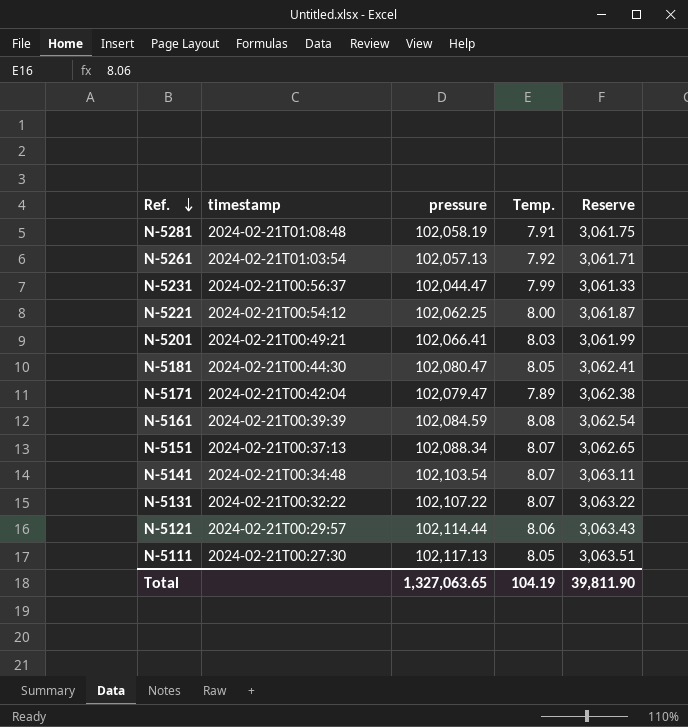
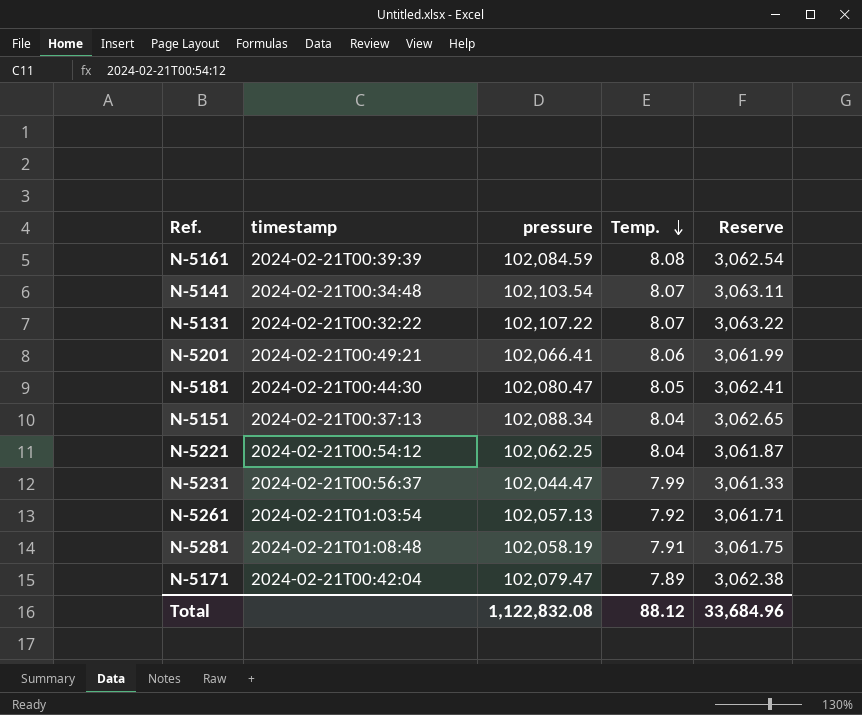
row order: Ref. descending -> Temp. descending
row N-5121: 2024-02-21T00:29:57 | 102,114.44 | 8.06 | 3,063.43 -> none
row N-5111: 2024-02-21T00:27:30 | 102,117.13 | 8.05 | 3,063.51 -> none
N-5201 | Temp.: 8.03 -> 8.06
N-5151 | Temp.: 8.07 -> 8.04
N-5221 | Temp.: 8.00 -> 8.04
Total | pressure: 1,327,063.65 -> 1,122,832.08
Total | Temp.: 104.19 -> 88.12
Total | Reserve: 39,811.90 -> 33,684.96

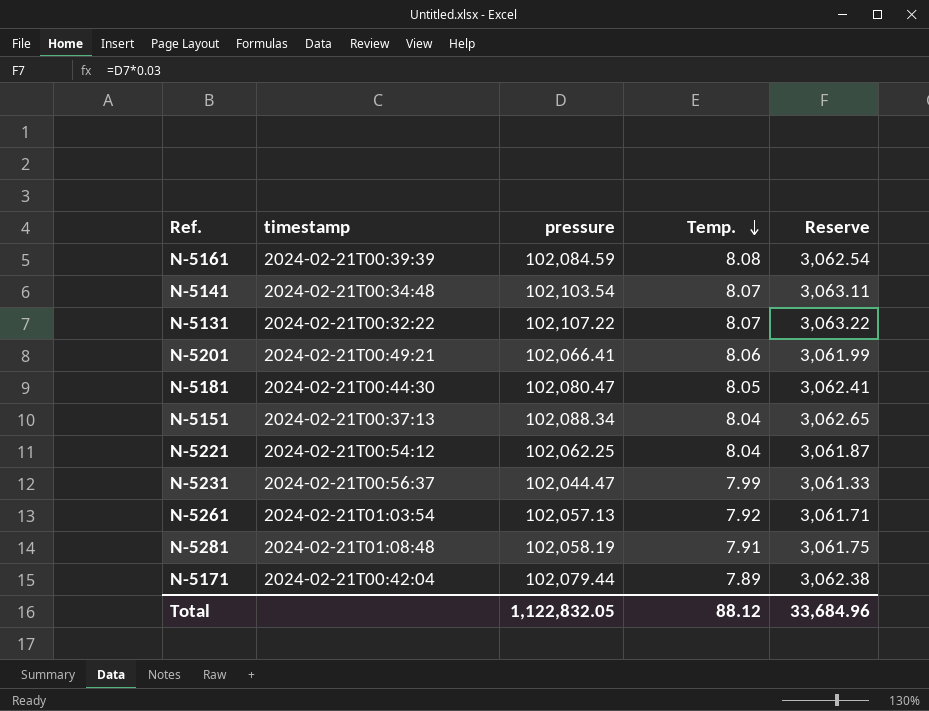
N-5171 | pressure: 102,079.47 -> 102,079.44
Total | pressure: 1,122,832.08 -> 1,122,832.05

